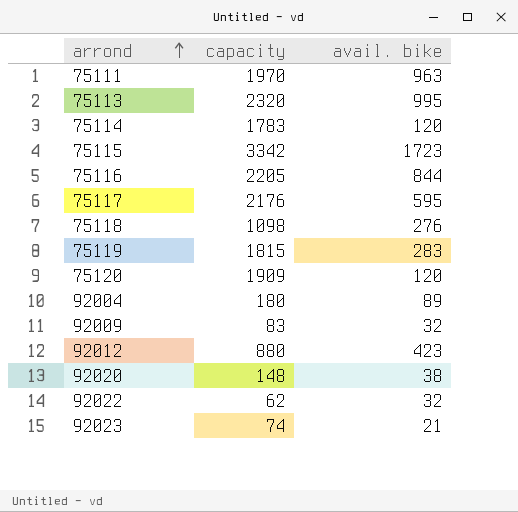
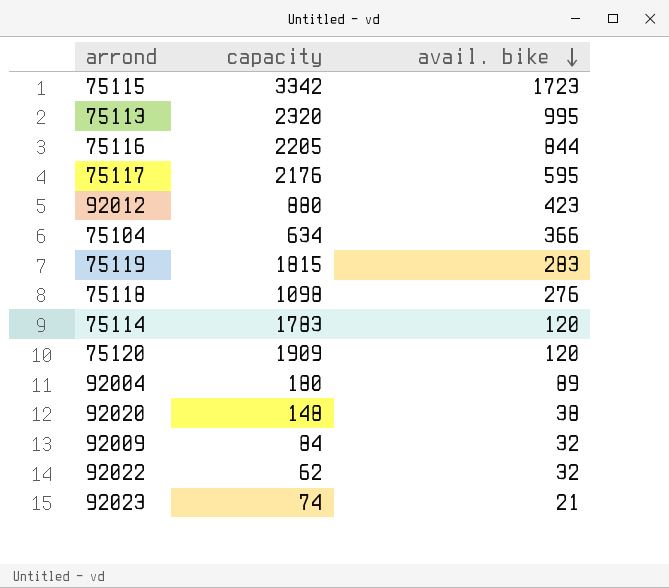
row order: arrond ascending -> avail. bike descending
row 75111: 1970 | 963 -> none
row 75104: none -> 634 | 366
92009 | capacity: 83 -> 84

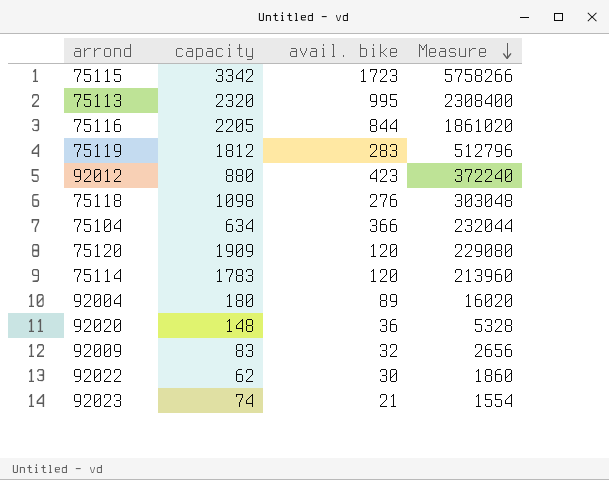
row order: avail. bike descending -> Measure descending
column Measure | formula: none -> [capacity] * [avail. bike]
row 75117: 2176 | 595 -> none
75119 | capacity: 1815 -> 1812
92020 | avail. bike: 38 -> 36
92009 | capacity: 84 -> 83
92022 | avail. bike: 32 -> 30

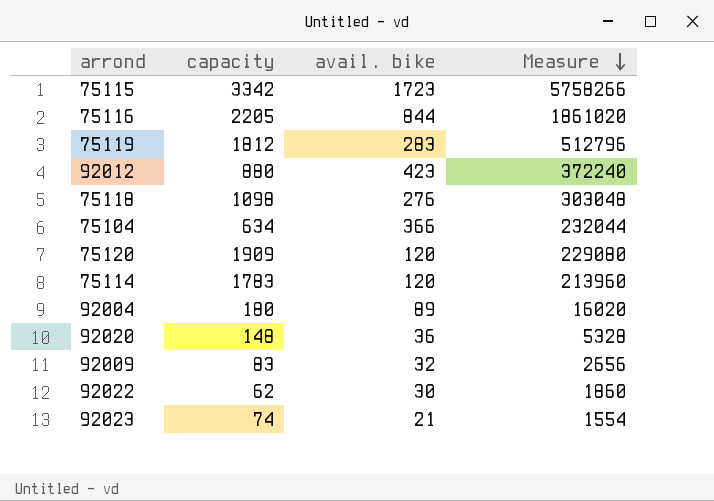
row 75113: 2320 | 995 | 2308400 -> none

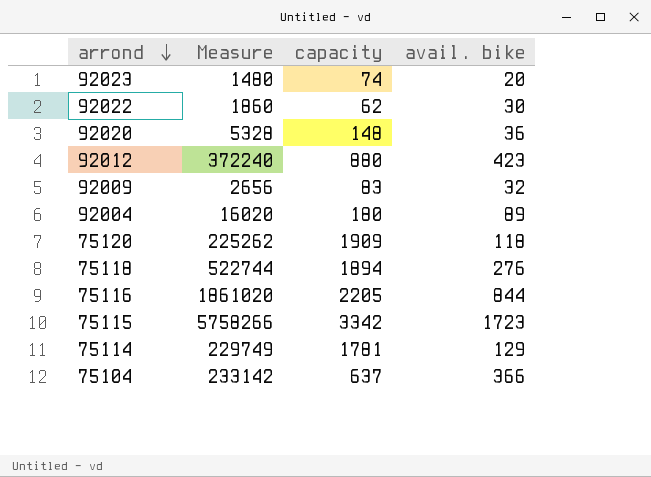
row order: Measure descending -> arrond descending
column Measure | position: 4 -> 2
row 75119: 1812 | 283 | 512796 -> none
92023 | Measure: 1554 -> 1480
92023 | avail. bike: 21 -> 20
75120 | Measure: 229080 -> 225262
75120 | avail. bike: 120 -> 118
75118 | Measure: 303048 -> 522744
75118 | capacity: 1098 -> 1894
75114 | Measure: 213960 -> 229749
75114 | capacity: 1783 -> 1781
75114 | avail. bike: 120 -> 129
75104 | Measure: 232044 -> 233142
75104 | capacity: 634 -> 637

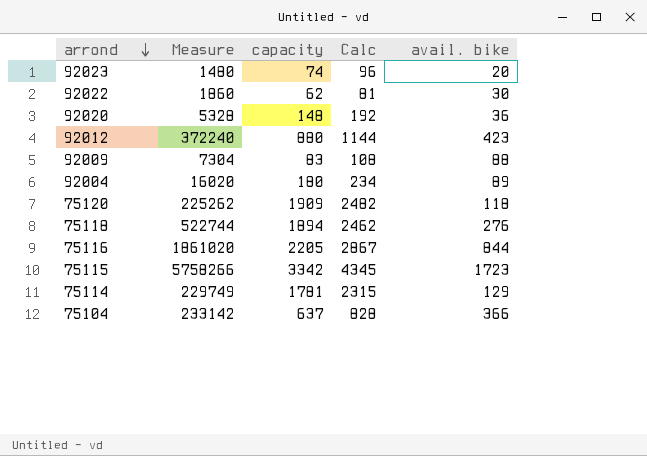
column Calc | formula: none -> [capacity] * 1.3
92009 | Measure: 2656 -> 7304
92009 | avail. bike: 32 -> 88

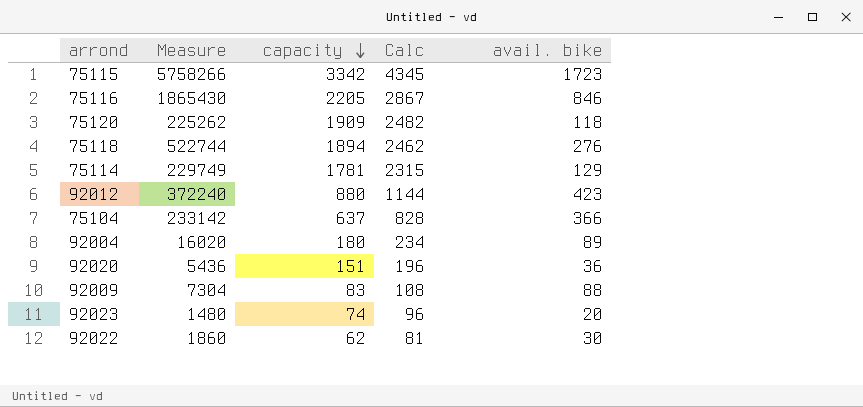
row order: arrond descending -> capacity descending
75116 | Measure: 1861020 -> 1865430
75116 | avail. bike: 844 -> 846
92020 | Measure: 5328 -> 5436
92020 | capacity: 148 -> 151
92020 | Calc: 192 -> 196

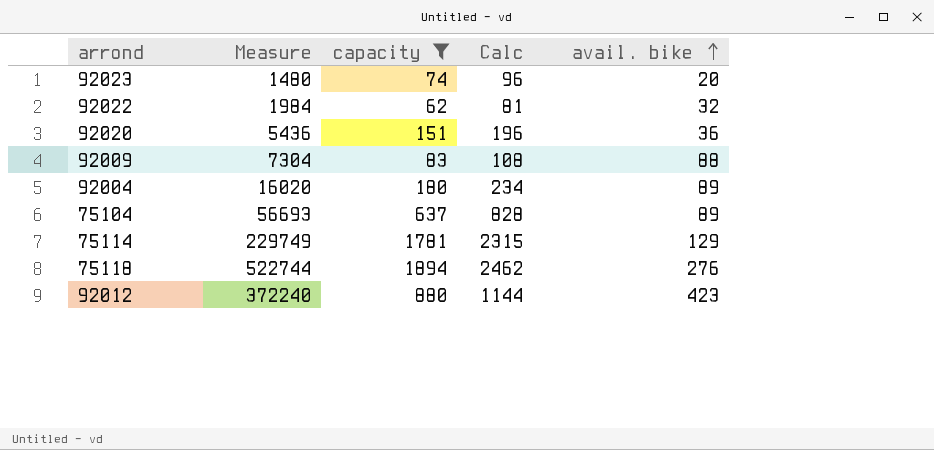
filter: none -> capacity <= 1894
row order: capacity descending -> avail. bike ascending
92022 | Measure: 1860 -> 1984
92022 | avail. bike: 30 -> 32
75104 | Measure: 233142 -> 56693
75104 | avail. bike: 366 -> 89

